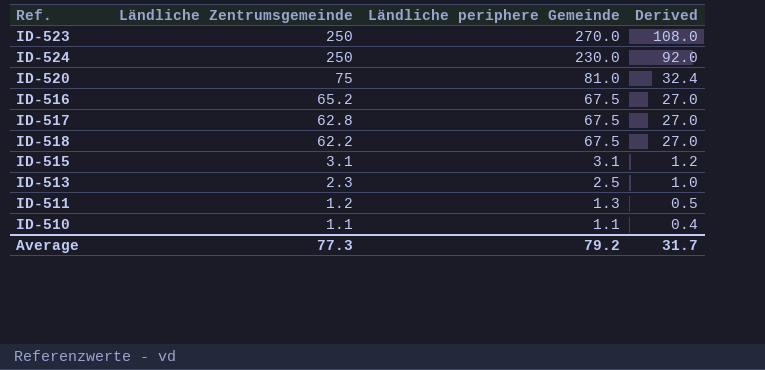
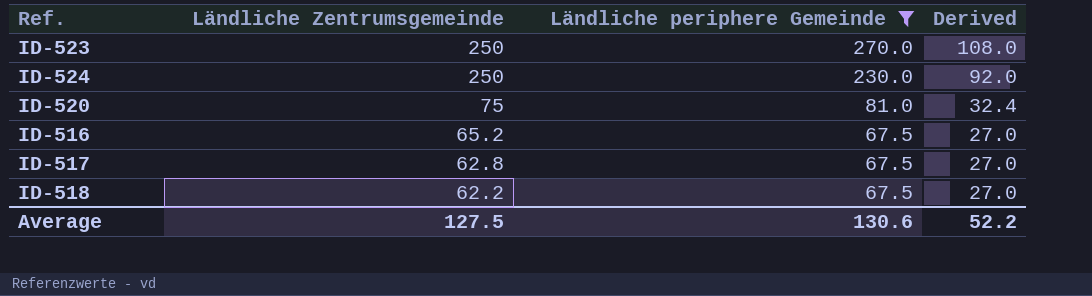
filter: none -> Ländliche periphere Gemeinde >= 67.5
Average | Ländliche Zentrumsgemeinde: 77.3 -> 127.5
Average | Ländliche periphere Gemeinde: 79.2 -> 130.6
Average | Derived: 31.7 -> 52.2

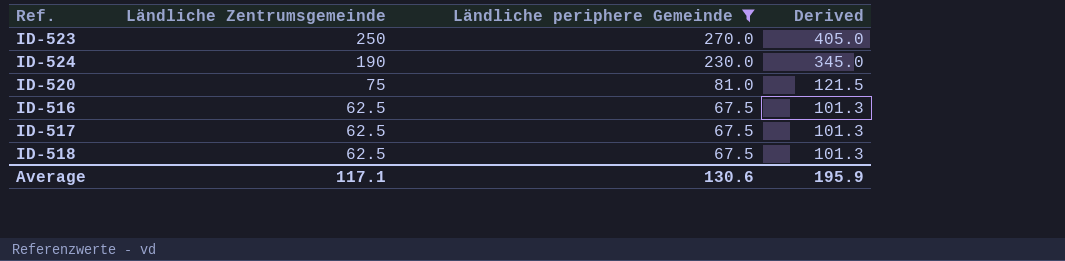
column Derived | formula: [Ländliche periphere Gemeinde] * 0.4 -> [Ländliche periphere Gemeinde] * 1.5
ID-524 | Ländliche Zentrumsgemeinde: 250 -> 190
ID-516 | Ländliche Zentrumsgemeinde: 65.2 -> 62.5
ID-517 | Ländliche Zentrumsgemeinde: 62.8 -> 62.5
ID-518 | Ländliche Zentrumsgemeinde: 62.2 -> 62.5
Average | Ländliche Zentrumsgemeinde: 127.5 -> 117.1
Average | Derived: 52.2 -> 195.9

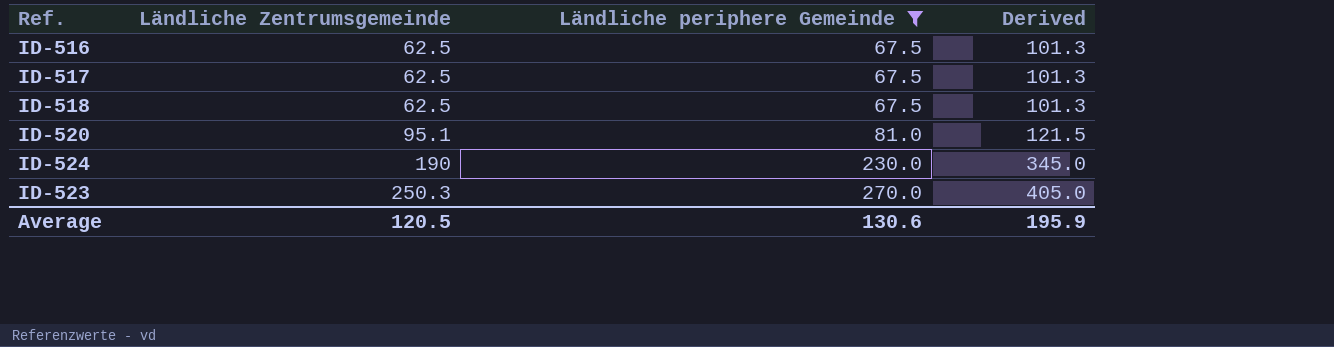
row order: Ländliche Zentrumsgemeinde descending -> Ländliche Zentrumsgemeinde ascending
ID-520 | Ländliche Zentrumsgemeinde: 75 -> 95.1
ID-523 | Ländliche Zentrumsgemeinde: 250 -> 250.3
Average | Ländliche Zentrumsgemeinde: 117.1 -> 120.5

